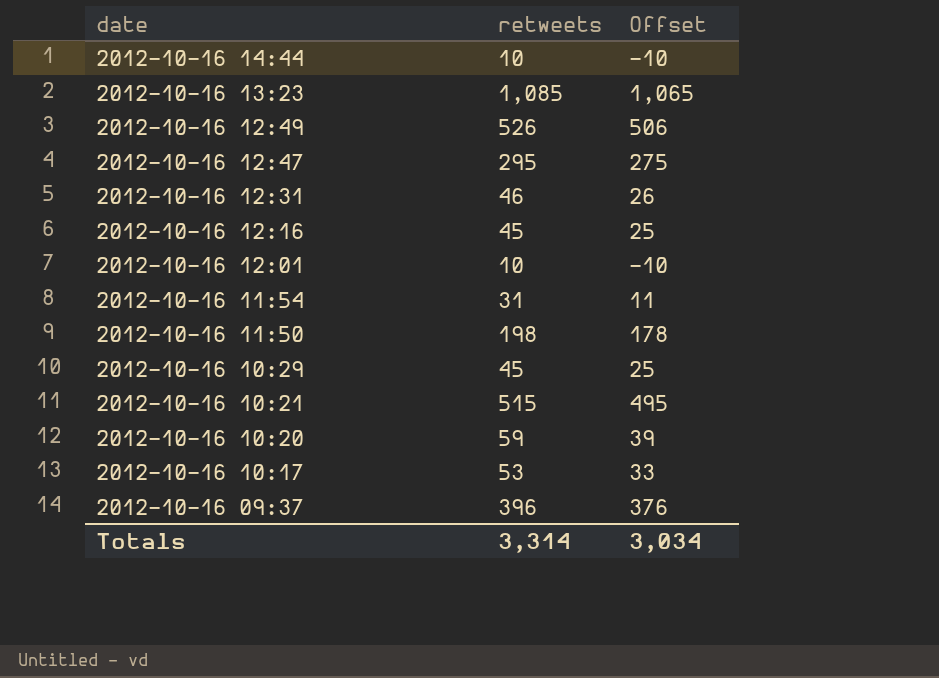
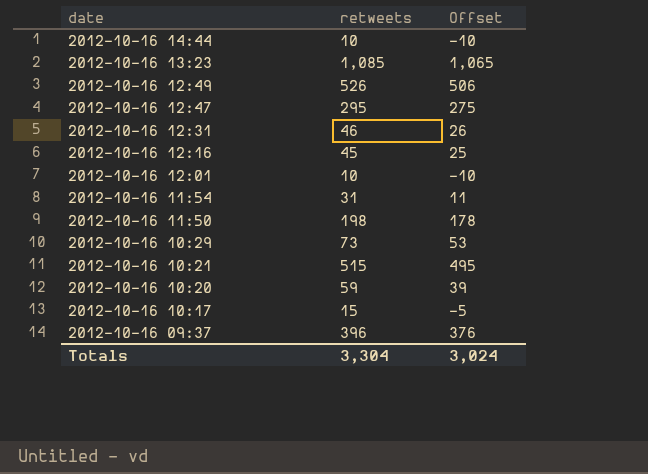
2012-10-16 10:29 | retweets: 45 -> 73
2012-10-16 10:29 | Offset: 25 -> 53
2012-10-16 10:17 | retweets: 53 -> 15
2012-10-16 10:17 | Offset: 33 -> -5
Totals | retweets: 3,314 -> 3,304
Totals | Offset: 3,034 -> 3,024

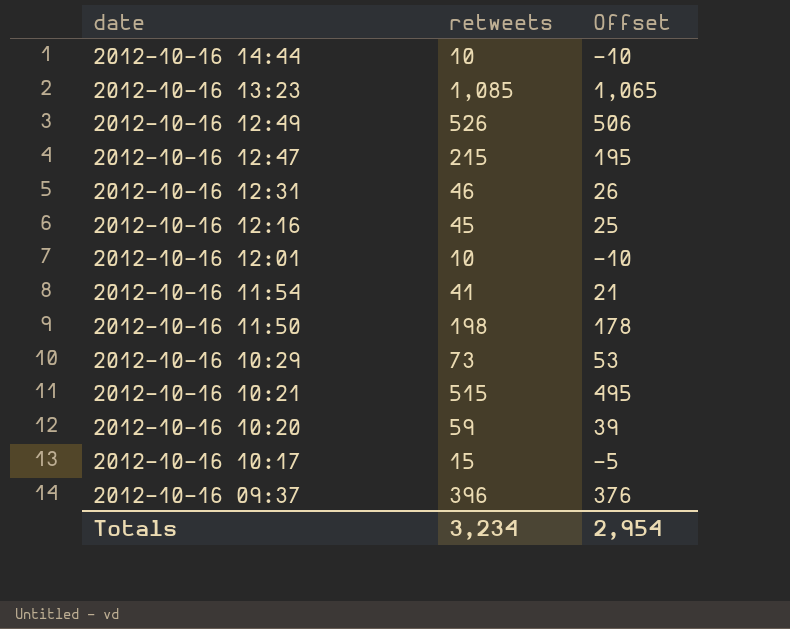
2012-10-16 12:47 | retweets: 295 -> 215
2012-10-16 12:47 | Offset: 275 -> 195
2012-10-16 11:54 | retweets: 31 -> 41
2012-10-16 11:54 | Offset: 11 -> 21
Totals | retweets: 3,304 -> 3,234
Totals | Offset: 3,024 -> 2,954

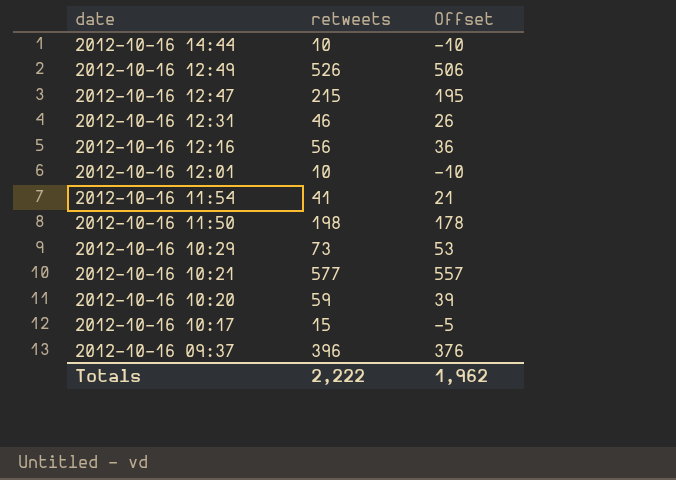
row 2012-10-16 13:23: 1,085 | 1,065 -> none
2012-10-16 12:16 | retweets: 45 -> 56
2012-10-16 12:16 | Offset: 25 -> 36
2012-10-16 10:21 | retweets: 515 -> 577
2012-10-16 10:21 | Offset: 495 -> 557
Totals | retweets: 3,234 -> 2,222
Totals | Offset: 2,954 -> 1,962

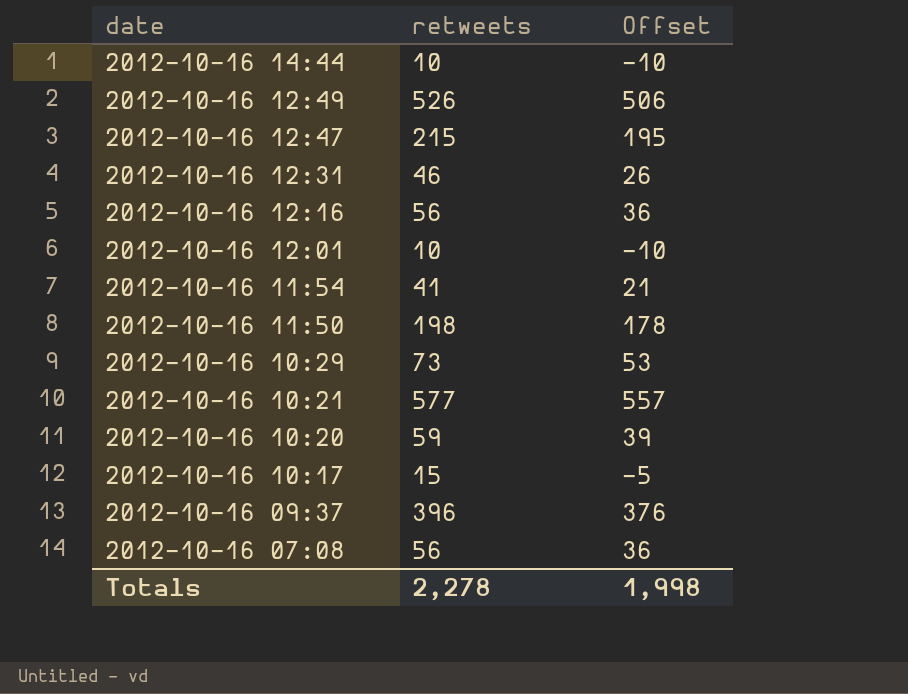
row 2012-10-16 07:08: none -> 56 | 36
Totals | retweets: 2,222 -> 2,278
Totals | Offset: 1,962 -> 1,998

